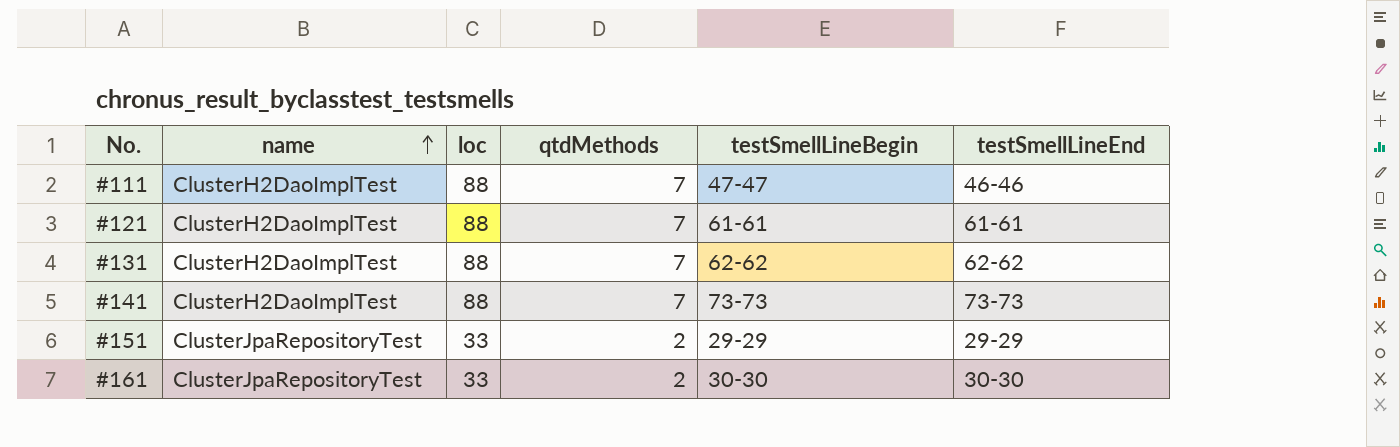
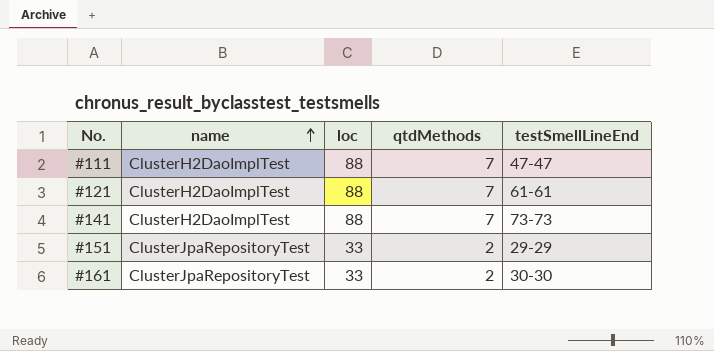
column testSmellLineBegin | position: 5 -> none
row #131: ClusterH2DaoImplTest | 88 | 7 | 62-62 | 62-62 -> none
#111 | testSmellLineEnd: 46-46 -> 47-47

